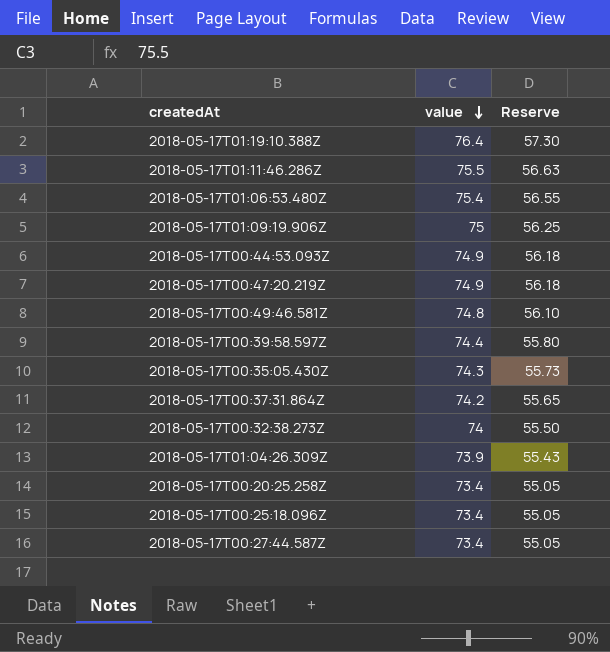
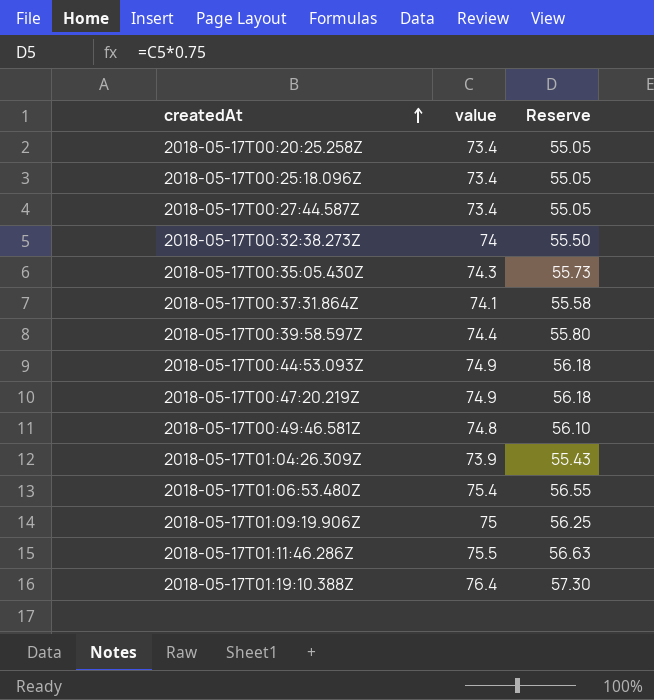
row order: value descending -> createdAt ascending
2018-05-17T00:37:31.864Z | value: 74.2 -> 74.1
2018-05-17T00:37:31.864Z | Reserve: 55.65 -> 55.58

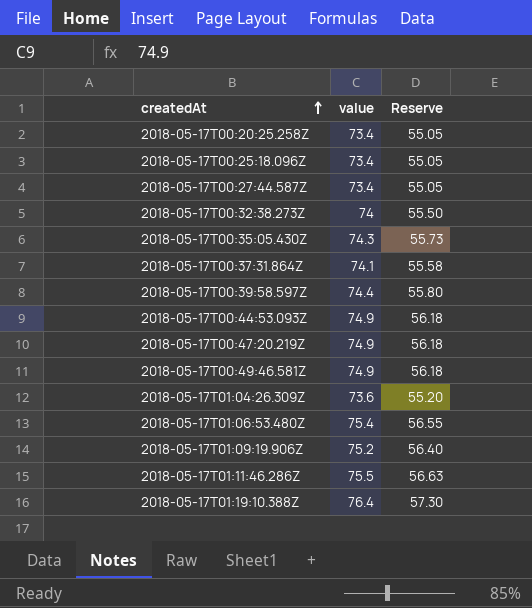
2018-05-17T00:49:46.581Z | value: 74.8 -> 74.9
2018-05-17T00:49:46.581Z | Reserve: 56.10 -> 56.18
2018-05-17T01:04:26.309Z | value: 73.9 -> 73.6
2018-05-17T01:04:26.309Z | Reserve: 55.43 -> 55.20
2018-05-17T01:09:19.906Z | value: 75 -> 75.2
2018-05-17T01:09:19.906Z | Reserve: 56.25 -> 56.40

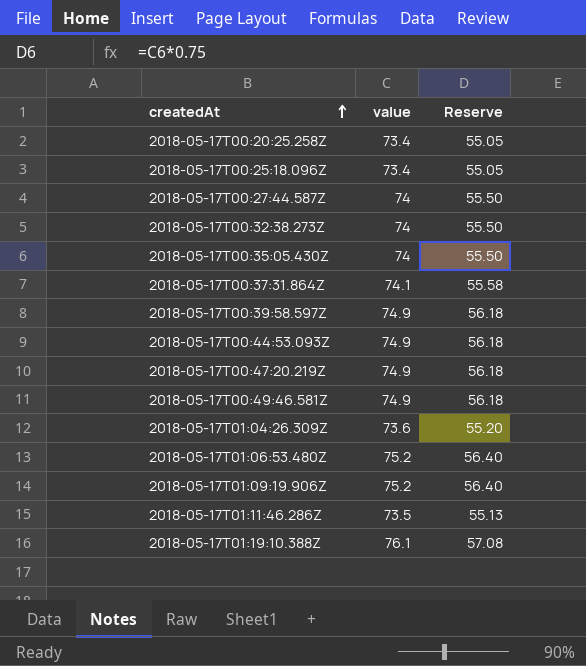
2018-05-17T00:27:44.587Z | value: 73.4 -> 74
2018-05-17T00:27:44.587Z | Reserve: 55.05 -> 55.50
2018-05-17T00:35:05.430Z | value: 74.3 -> 74
2018-05-17T00:35:05.430Z | Reserve: 55.73 -> 55.50
2018-05-17T00:39:58.597Z | value: 74.4 -> 74.9
2018-05-17T00:39:58.597Z | Reserve: 55.80 -> 56.18
2018-05-17T01:06:53.480Z | value: 75.4 -> 75.2
2018-05-17T01:06:53.480Z | Reserve: 56.55 -> 56.40
2018-05-17T01:11:46.286Z | value: 75.5 -> 73.5
2018-05-17T01:11:46.286Z | Reserve: 56.63 -> 55.13
2018-05-17T01:19:10.388Z | value: 76.4 -> 76.1
2018-05-17T01:19:10.388Z | Reserve: 57.30 -> 57.08

